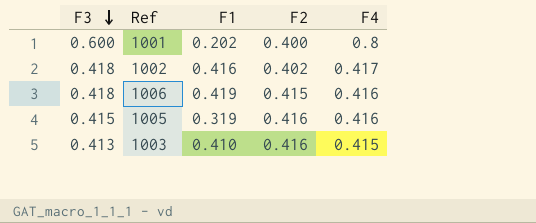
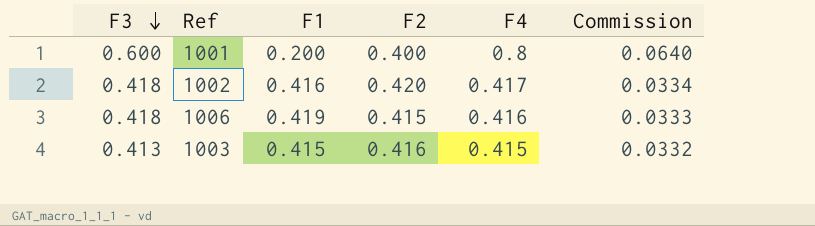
column Commission | formula: none -> [F4] * 0.08
row 1005: 0.415 | 0.319 | 0.416 | 0.416 -> none
1001 | F1: 0.202 -> 0.200
1002 | F2: 0.402 -> 0.420
1003 | F1: 0.410 -> 0.415

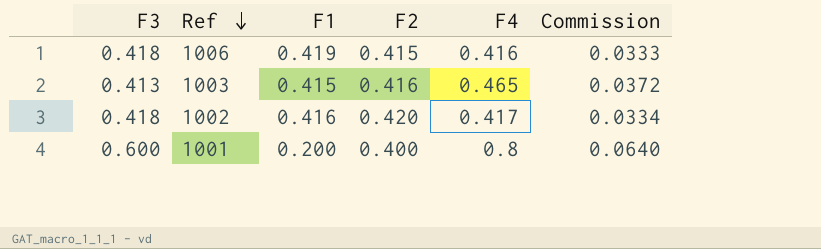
row order: F3 descending -> Ref descending
1003 | F4: 0.415 -> 0.465
1003 | Commission: 0.0332 -> 0.0372

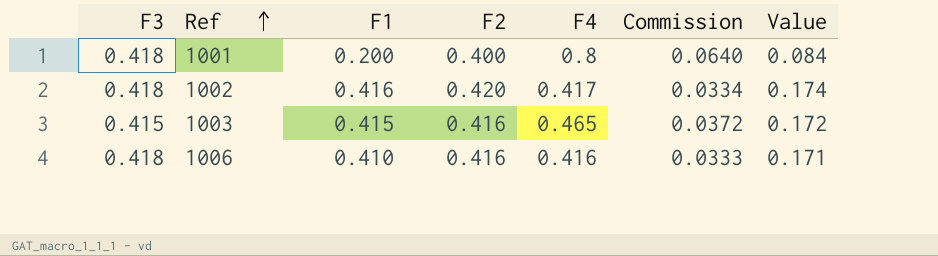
row order: Ref descending -> Ref ascending
column Value | formula: none -> [F3] * [F1]
1001 | F3: 0.600 -> 0.418
1003 | F3: 0.413 -> 0.415
1006 | F1: 0.419 -> 0.410
1006 | F2: 0.415 -> 0.416

